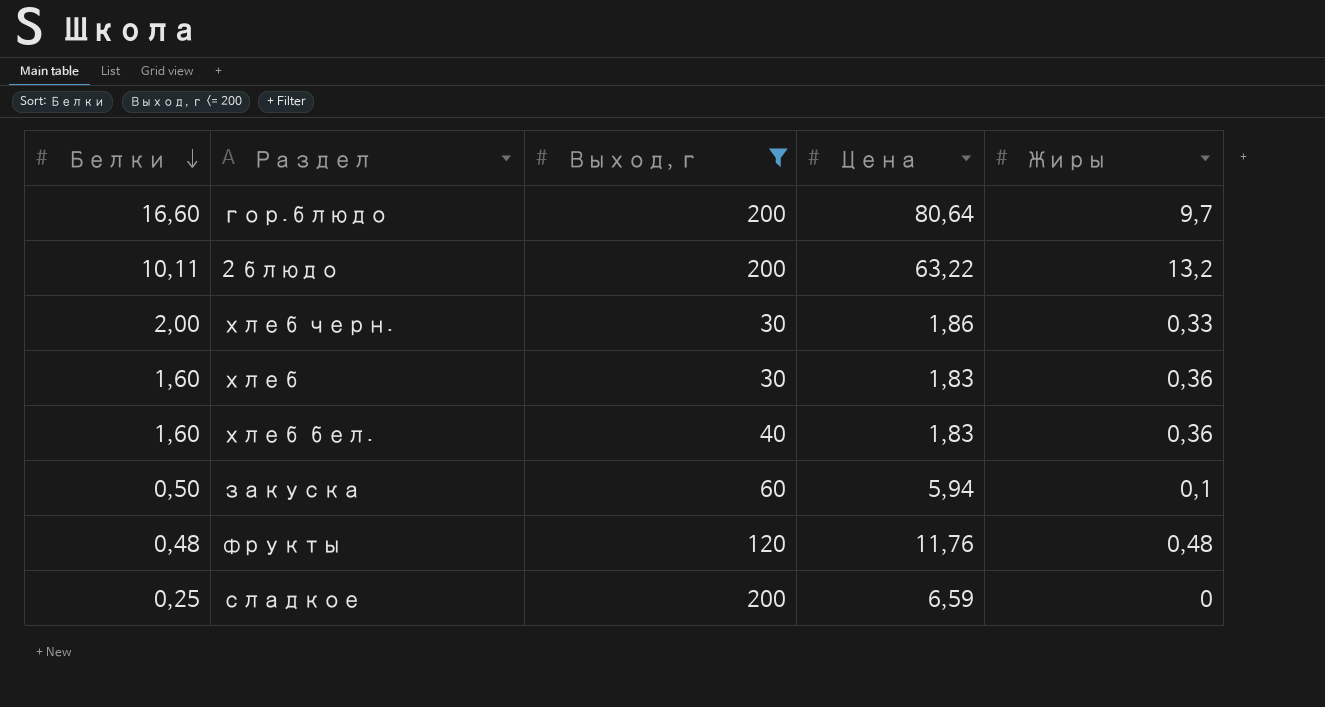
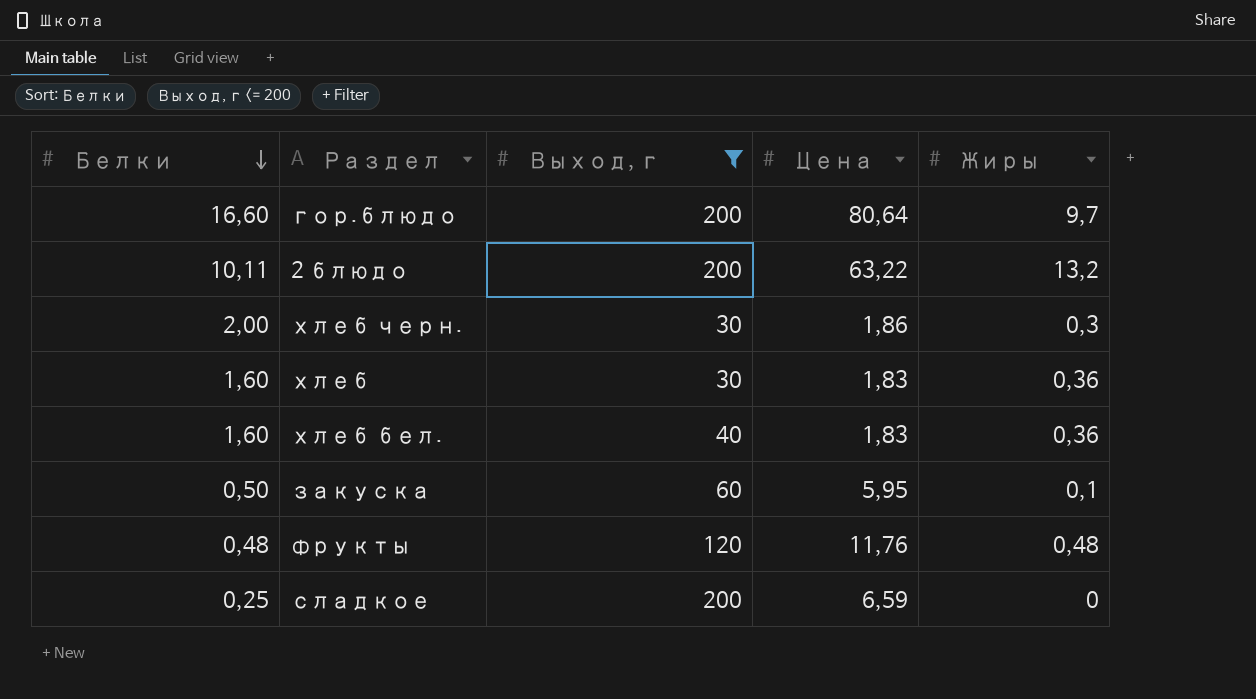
хлеб черн. | Жиры: 0,33 -> 0,3
закуска | Цена: 5,94 -> 5,95

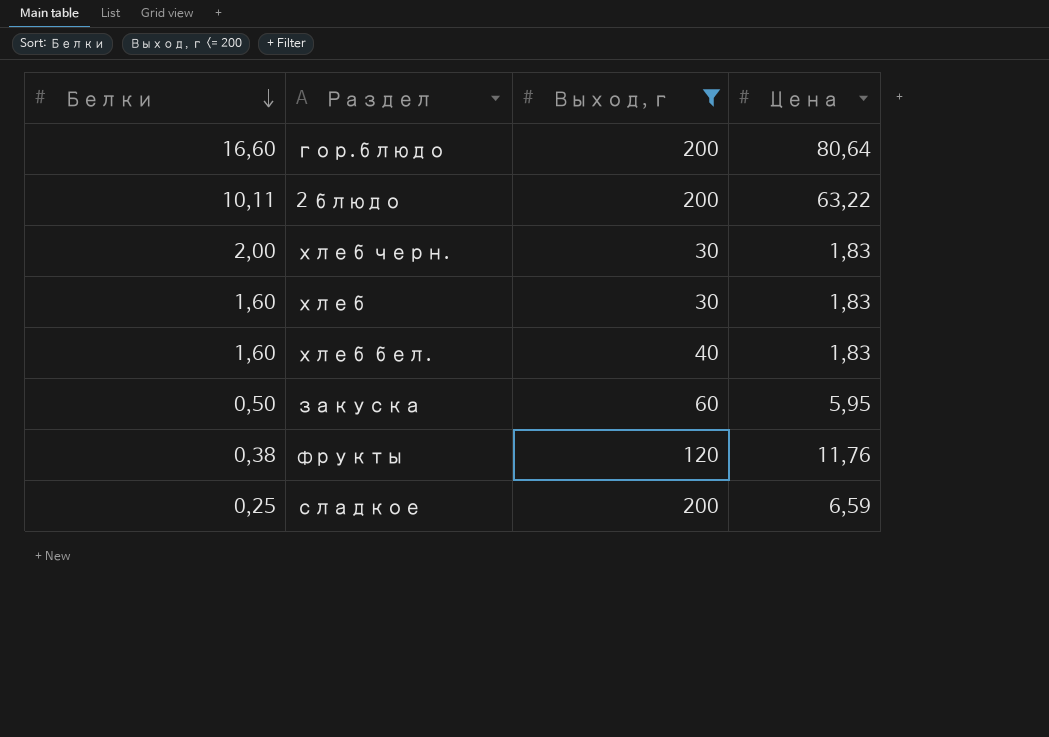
column Жиры | position: 5 -> none
хлеб черн. | Цена: 1,86 -> 1,83
фрукты | Белки: 0,48 -> 0,38

